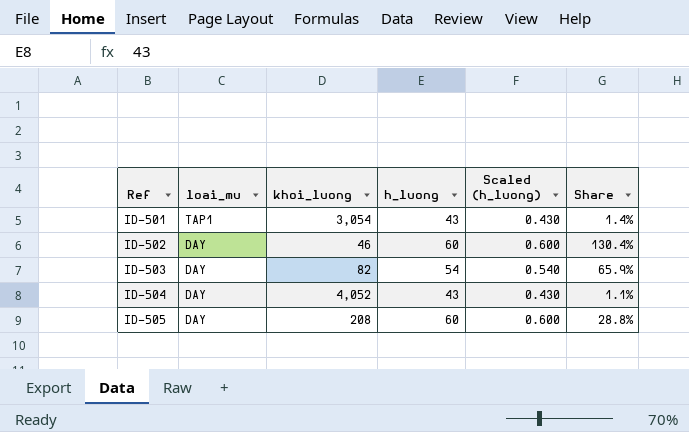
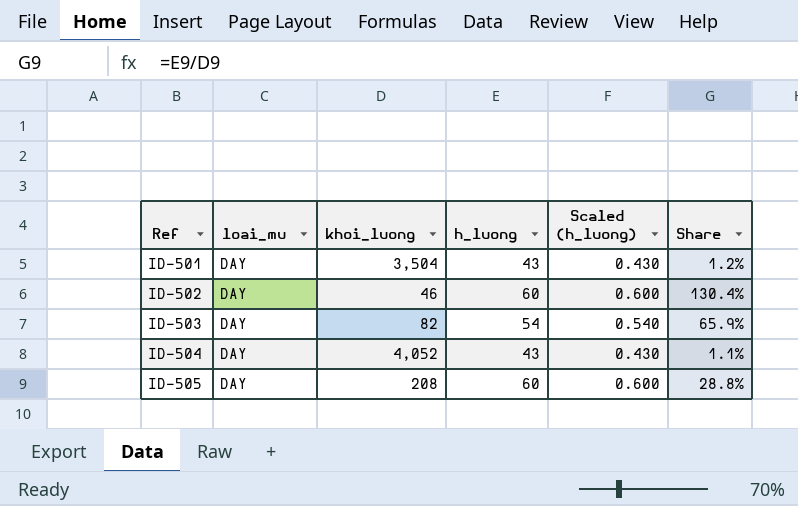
ID-501 | loai_mu: TAP1 -> DAY
ID-501 | khoi_luong: 3,054 -> 3,504
ID-501 | Share: 1.4% -> 1.2%

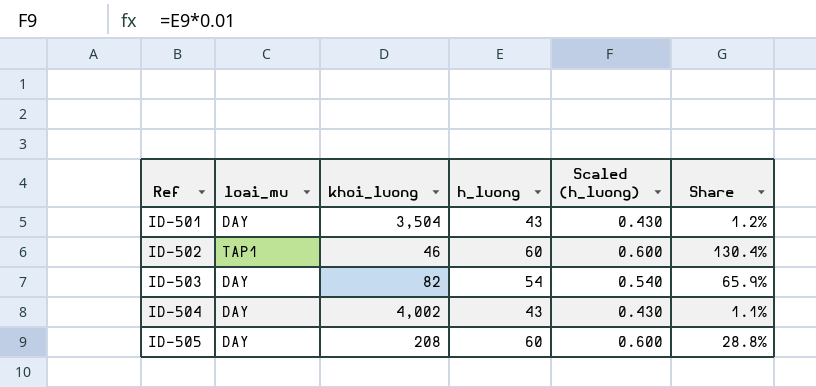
ID-502 | loai_mu: DAY -> TAP1
ID-504 | khoi_luong: 4,052 -> 4,002

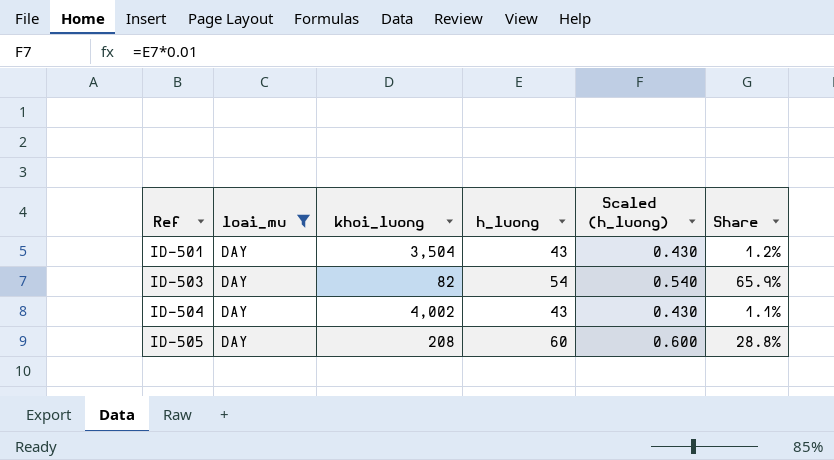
filter: none -> loai_mu = DAY

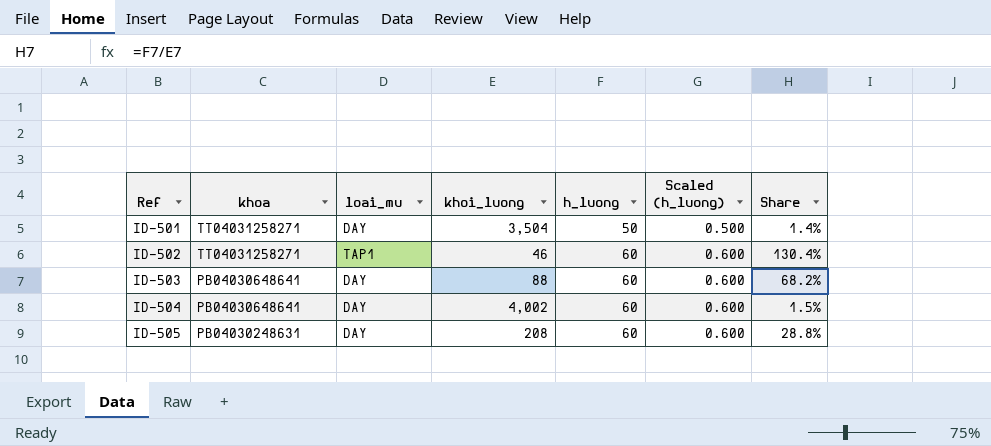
filter: loai_mu = DAY -> none
column khoa | position: none -> 2
ID-501 | h_luong: 43 -> 50
ID-501 | Scaled (h_luong): 0.430 -> 0.500
ID-501 | Share: 1.2% -> 1.4%
ID-503 | khoi_luong: 82 -> 88
ID-503 | h_luong: 54 -> 60
ID-503 | Scaled (h_luong): 0.540 -> 0.600
ID-503 | Share: 65.9% -> 68.2%
ID-504 | h_luong: 43 -> 60
ID-504 | Scaled (h_luong): 0.430 -> 0.600
ID-504 | Share: 1.1% -> 1.5%

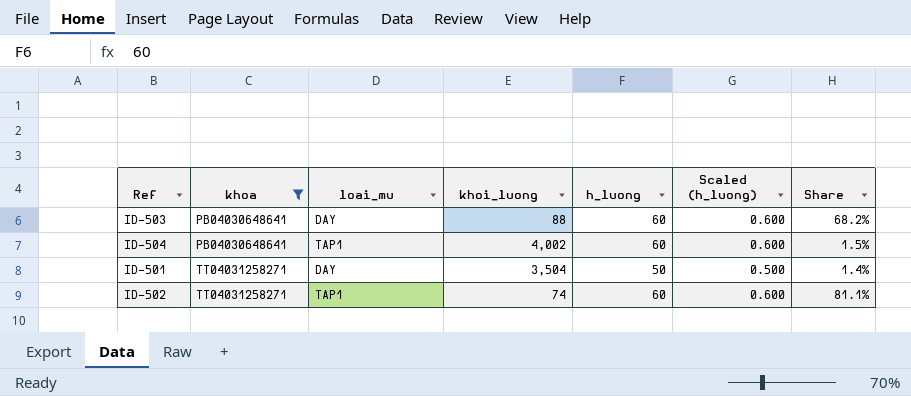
filter: none -> khoa != PB04030248631
row order: Ref ascending -> khoa ascending
ID-504 | loai_mu: DAY -> TAP1
ID-502 | khoi_luong: 46 -> 74
ID-502 | Share: 130.4% -> 81.1%

